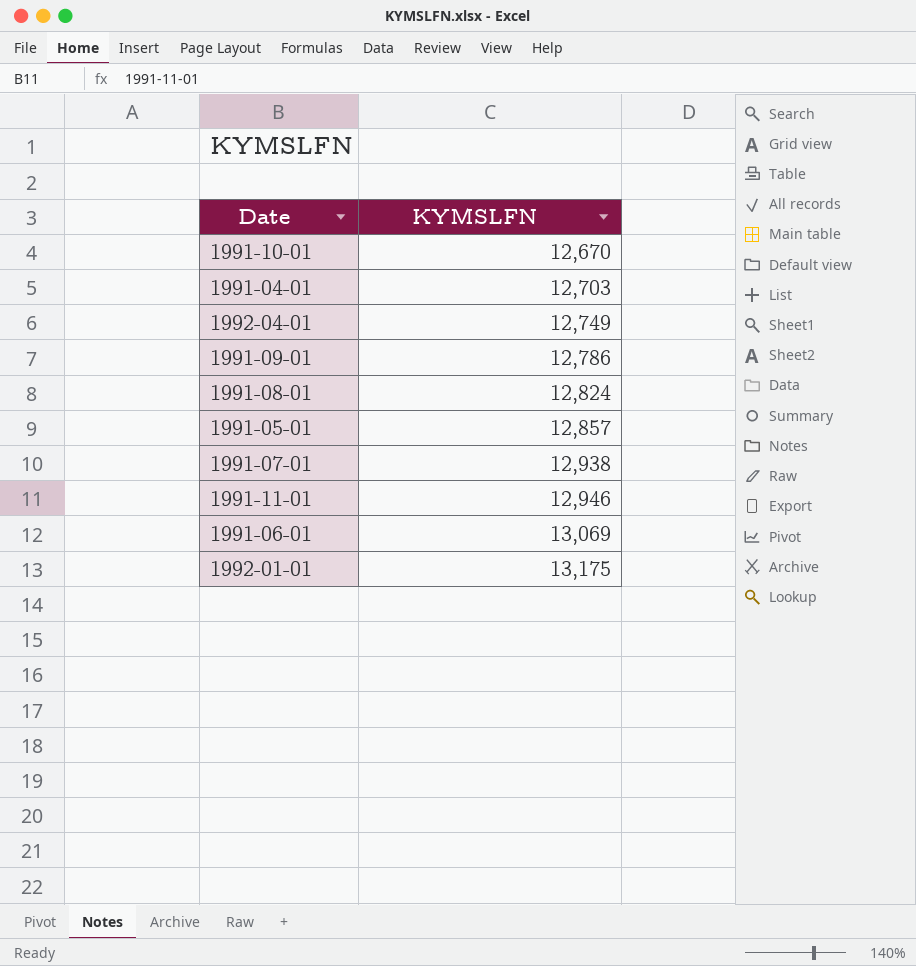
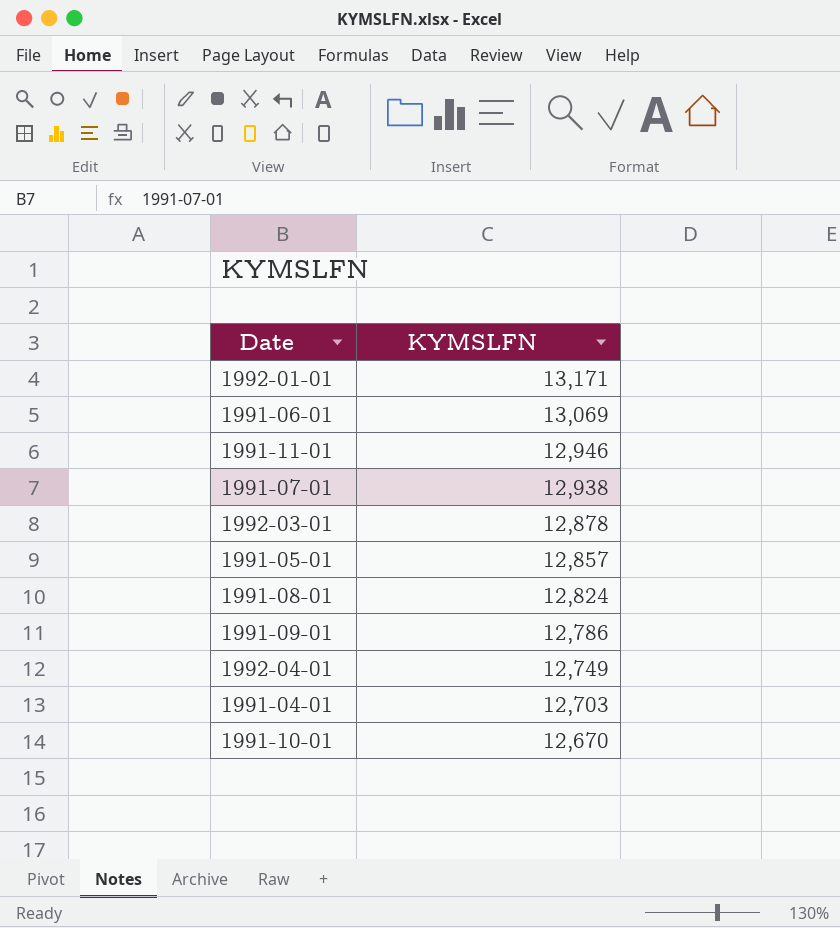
row order: KYMSLFN ascending -> KYMSLFN descending
1992-01-01 | KYMSLFN: 13,175 -> 13,171
row 1992-03-01: none -> 12,878

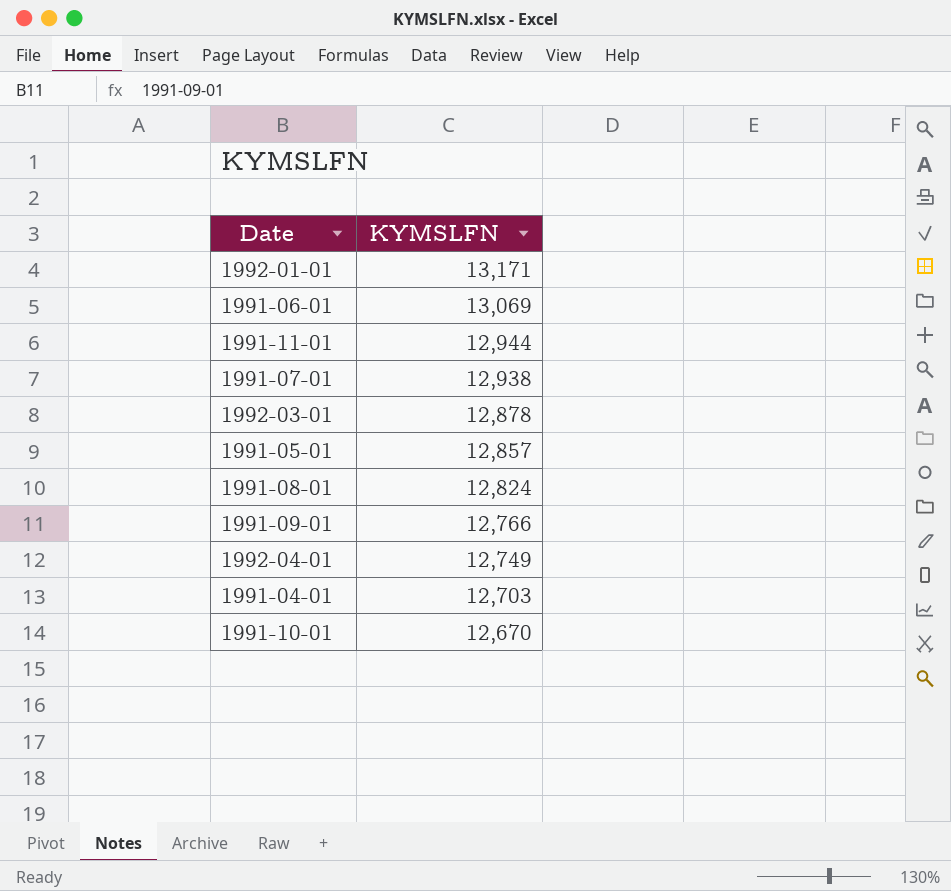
1991-11-01 | KYMSLFN: 12,946 -> 12,944
1991-09-01 | KYMSLFN: 12,786 -> 12,766

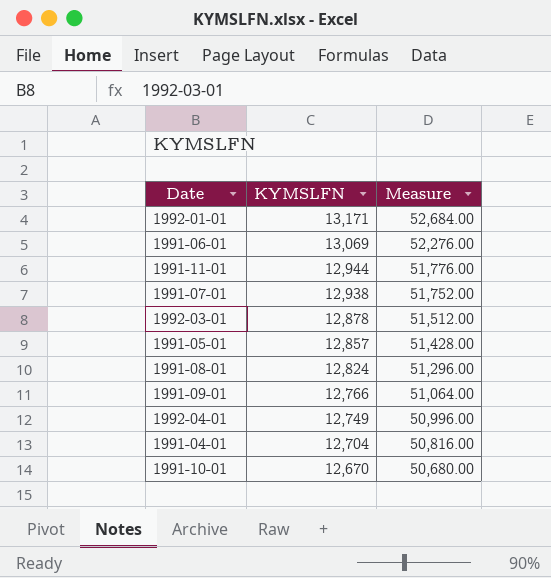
column Measure | formula: none -> [KYMSLFN] * 4
1991-04-01 | KYMSLFN: 12,703 -> 12,704

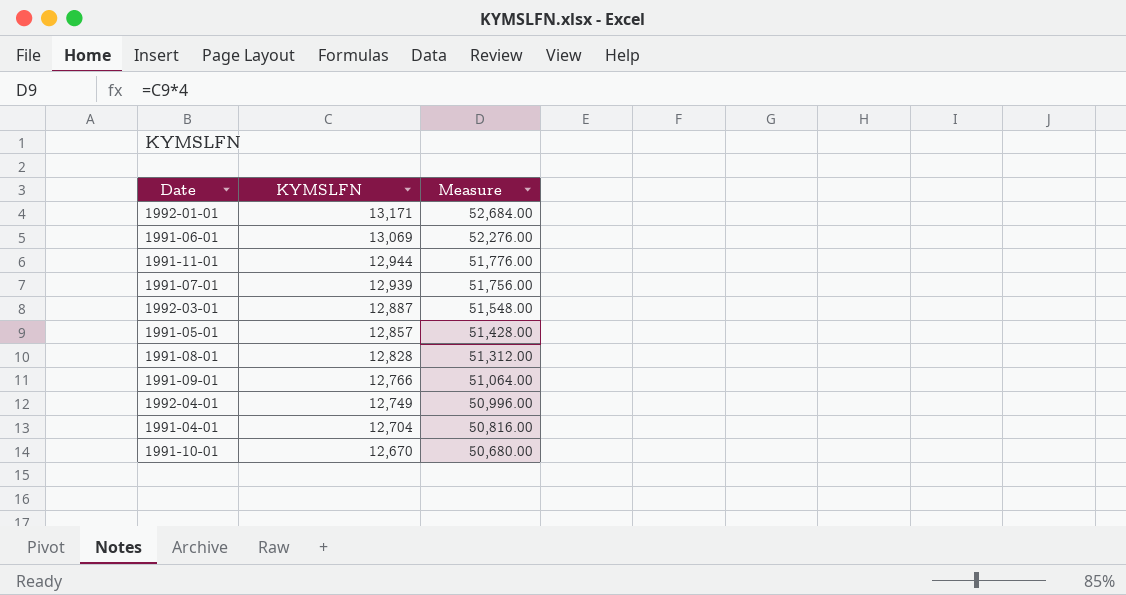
1991-07-01 | KYMSLFN: 12,938 -> 12,939
1991-07-01 | Measure: 51,752.00 -> 51,756.00
1992-03-01 | KYMSLFN: 12,878 -> 12,887
1992-03-01 | Measure: 51,512.00 -> 51,548.00
1991-08-01 | KYMSLFN: 12,824 -> 12,828
1991-08-01 | Measure: 51,296.00 -> 51,312.00

